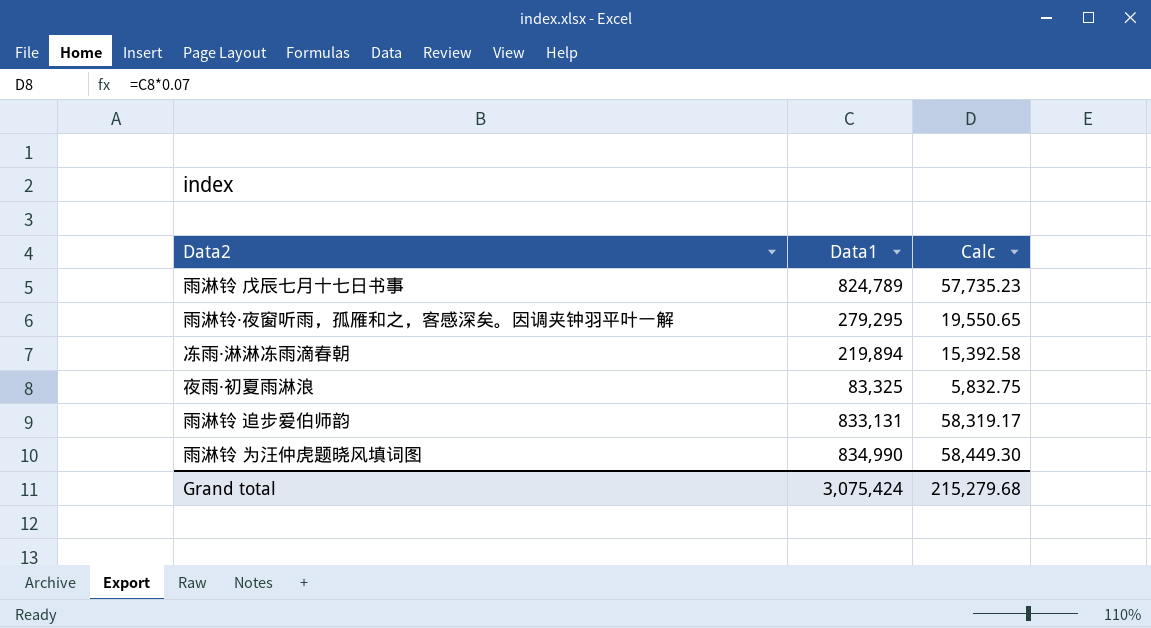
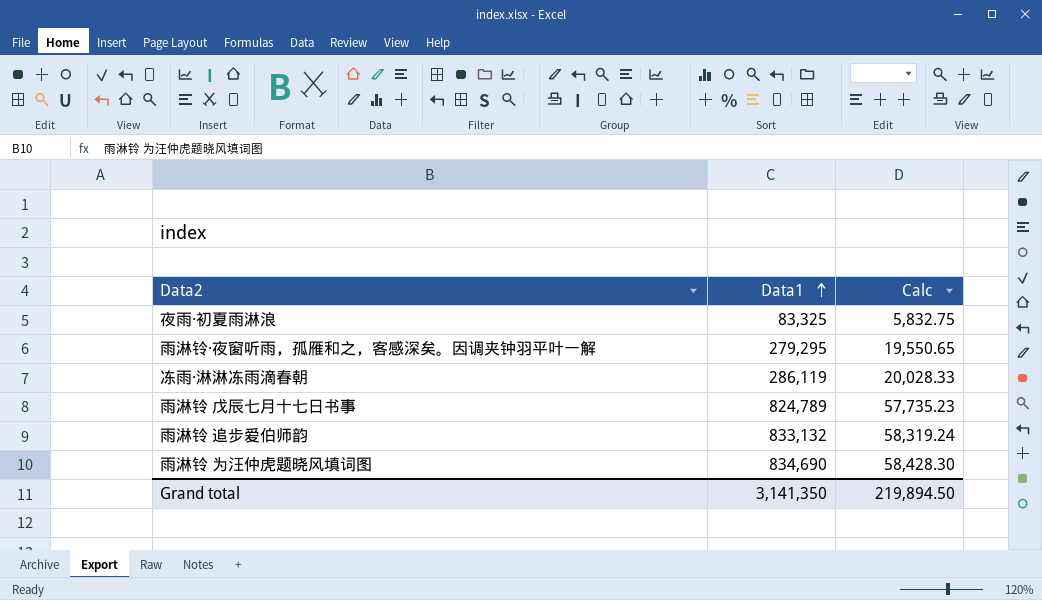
row order: none -> Data1 ascending
冻雨·淋淋冻雨滴春朝 | Data1: 219,894 -> 286,119
冻雨·淋淋冻雨滴春朝 | Calc: 15,392.58 -> 20,028.33
雨淋铃 追步爱伯师韵 | Data1: 833,131 -> 833,132
雨淋铃 追步爱伯师韵 | Calc: 58,319.17 -> 58,319.24
雨淋铃 为汪仲虎题晓风填词图 | Data1: 834,990 -> 834,690
雨淋铃 为汪仲虎题晓风填词图 | Calc: 58,449.30 -> 58,428.30
Grand total | Data1: 3,075,424 -> 3,141,350
Grand total | Calc: 215,279.68 -> 219,894.50

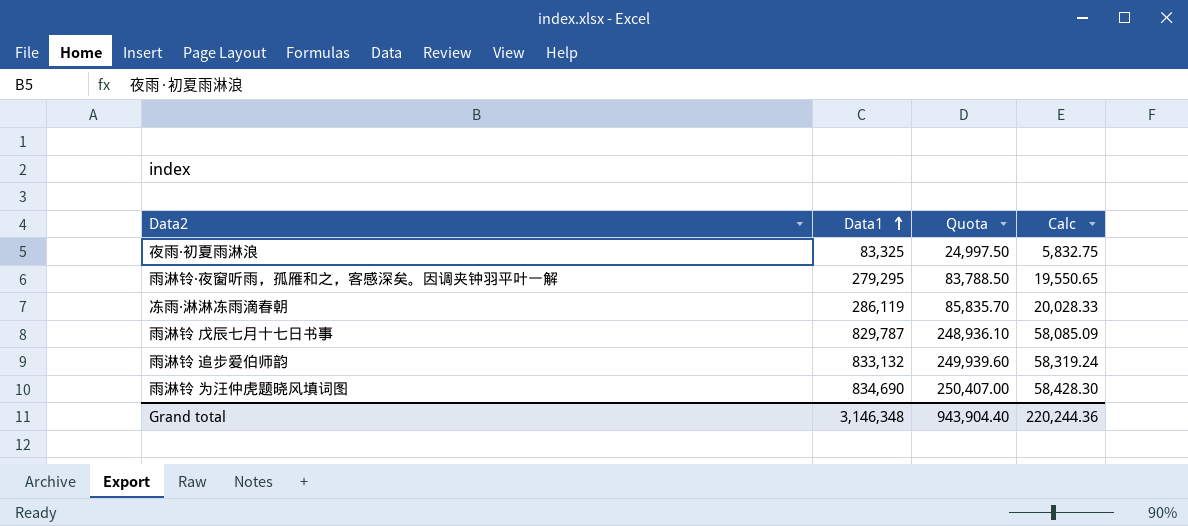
column Quota | formula: none -> [Data1] * 0.3
雨淋铃 戊辰七月十七日书事 | Data1: 824,789 -> 829,787
雨淋铃 戊辰七月十七日书事 | Calc: 57,735.23 -> 58,085.09
Grand total | Data1: 3,141,350 -> 3,146,348
Grand total | Calc: 219,894.50 -> 220,244.36

